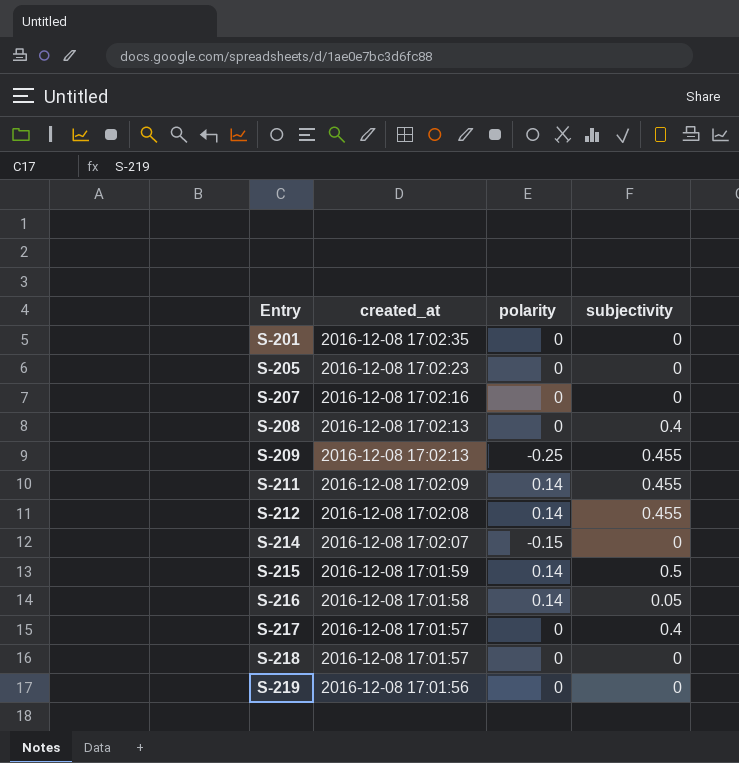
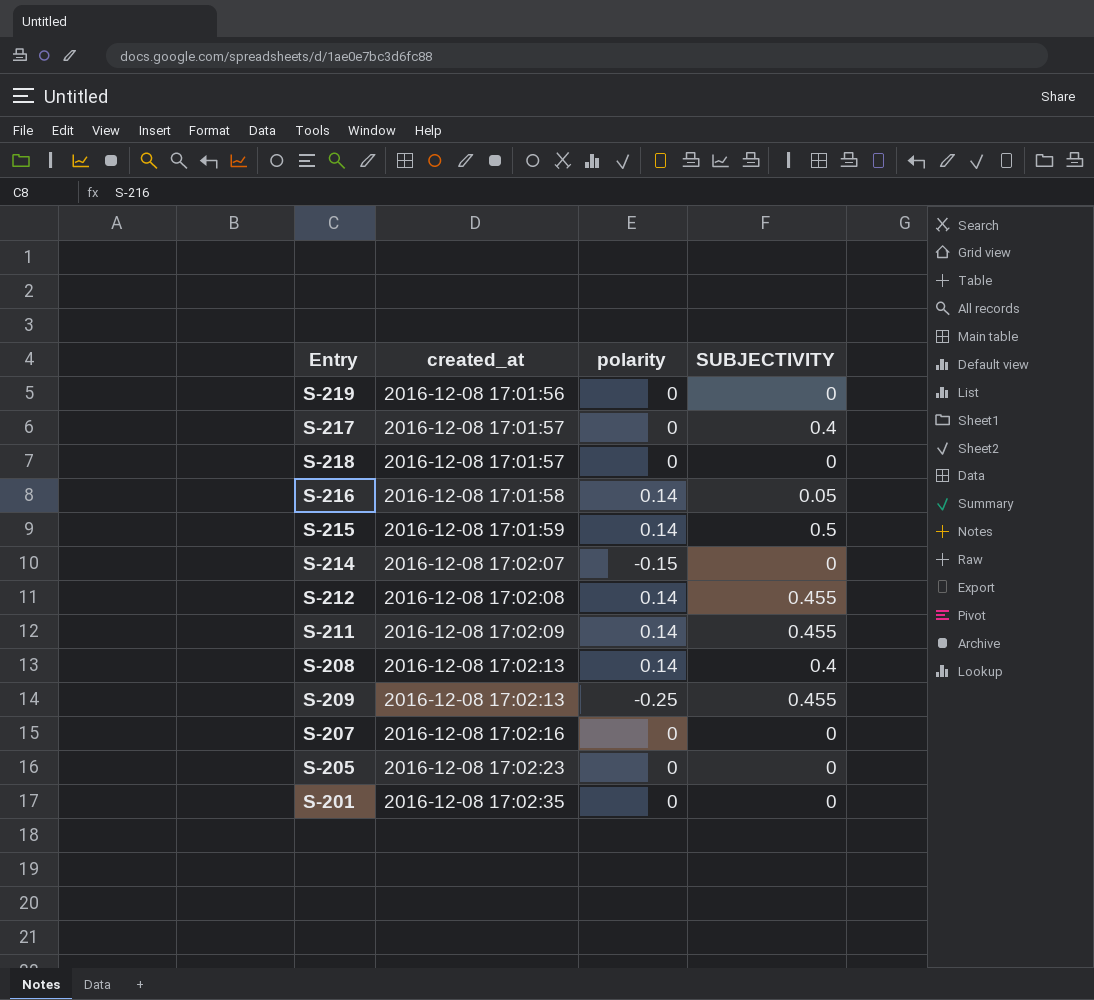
row order: Entry ascending -> created_at ascending
column name: subjectivity -> SUBJECTIVITY
S-208 | polarity: 0 -> 0.14

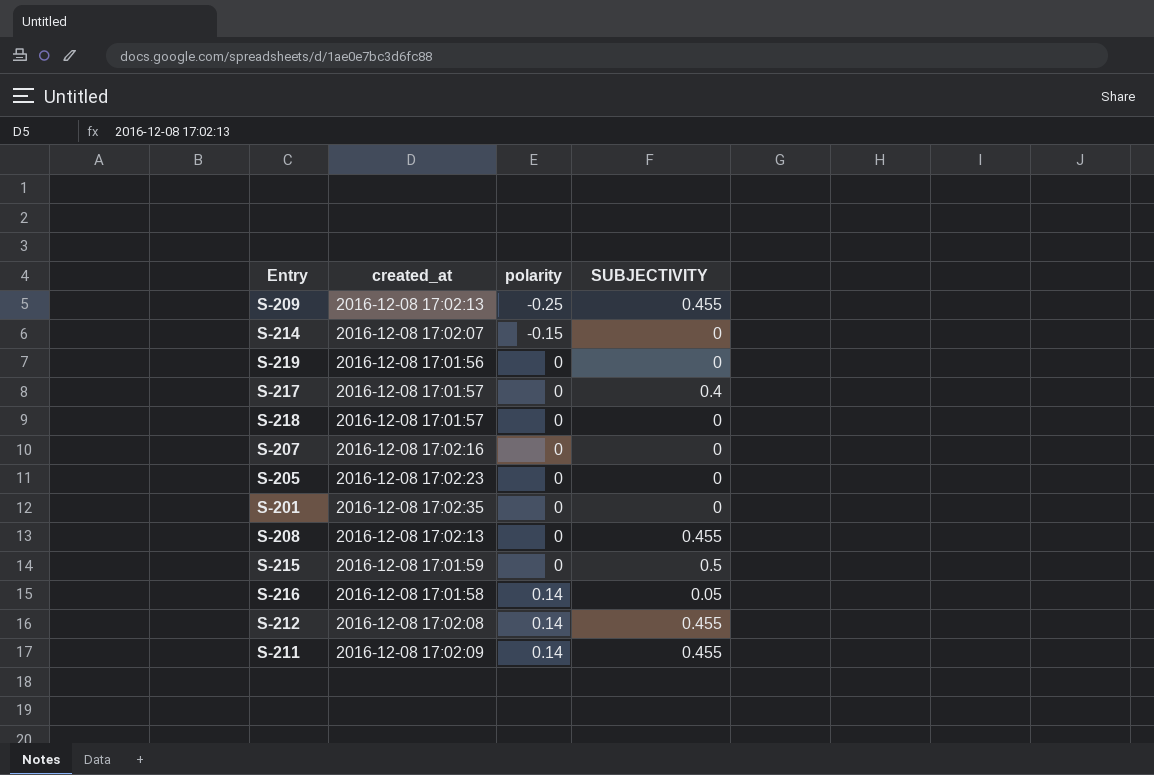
row order: created_at ascending -> polarity ascending
S-208 | polarity: 0.14 -> 0
S-208 | SUBJECTIVITY: 0.4 -> 0.455
S-215 | polarity: 0.14 -> 0

